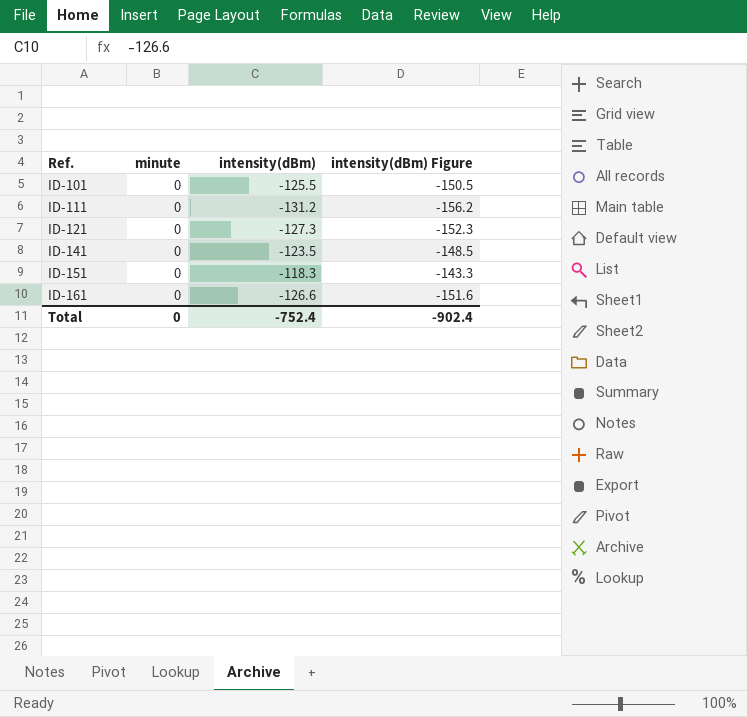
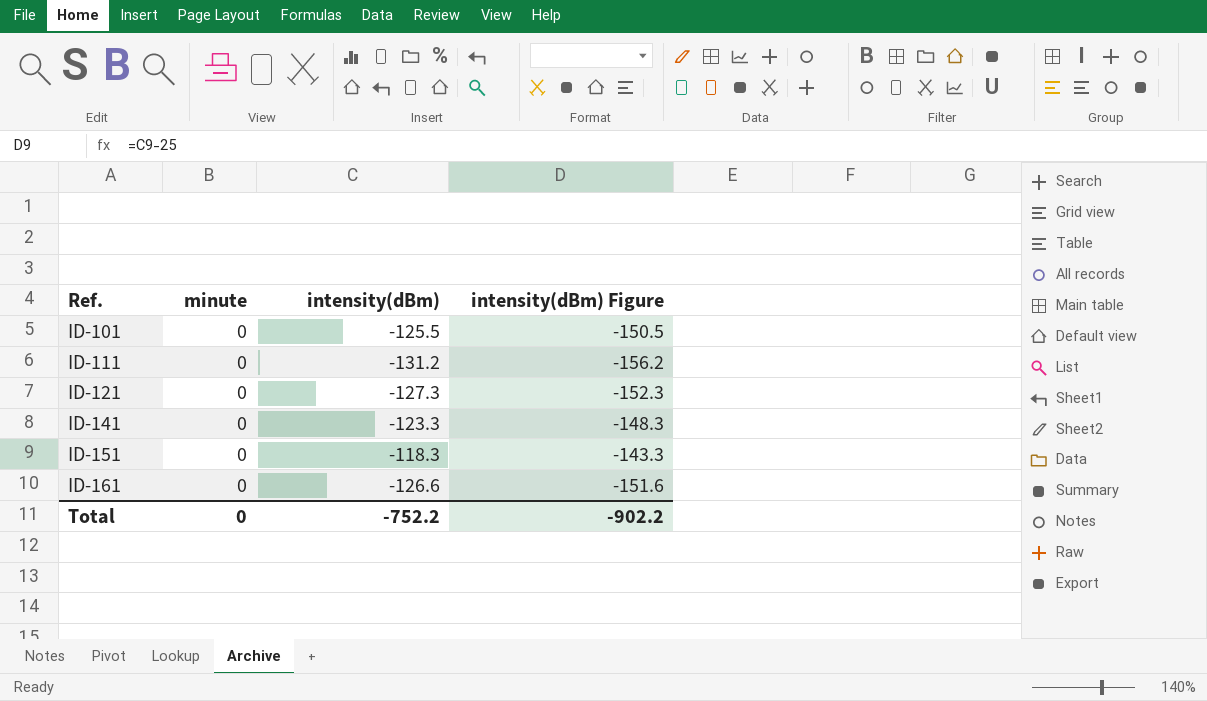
ID-141 | intensity(dBm): -123.5 -> -123.3
ID-141 | intensity(dBm) Figure: -148.5 -> -148.3
Total | intensity(dBm): -752.4 -> -752.2
Total | intensity(dBm) Figure: -902.4 -> -902.2

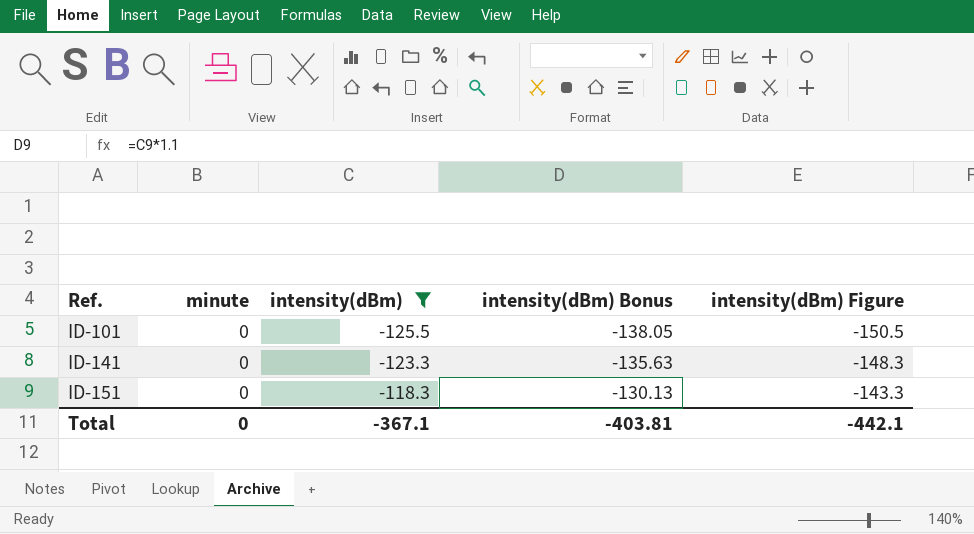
filter: none -> intensity(dBm) >= -125.5
column intensity(dBm) Bonus | formula: none -> [intensity(dBm)] * 1.1
Total | intensity(dBm): -752.2 -> -367.1
Total | intensity(dBm) Figure: -902.2 -> -442.1

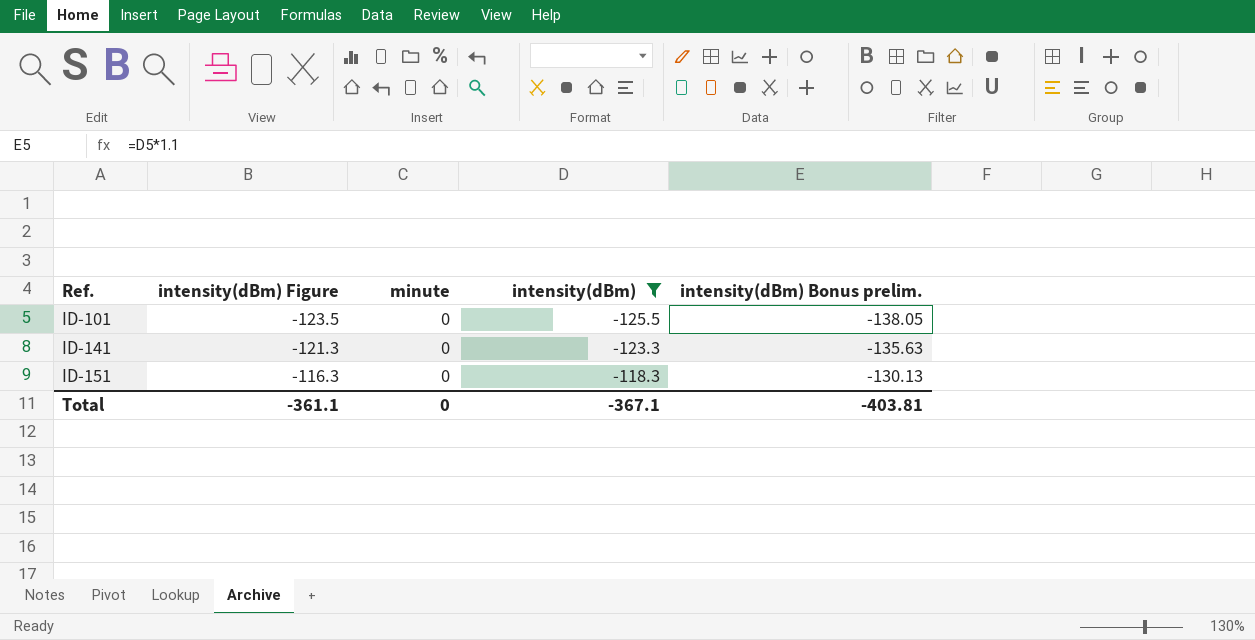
column intensity(dBm) Figure | formula: [intensity(dBm)] - 25 -> [intensity(dBm)] + 2
column intensity(dBm) Figure | position: 5 -> 2
column name: intensity(dBm) Bonus -> intensity(dBm) Bonus prelim.
Total | intensity(dBm) Figure: -442.1 -> -361.1

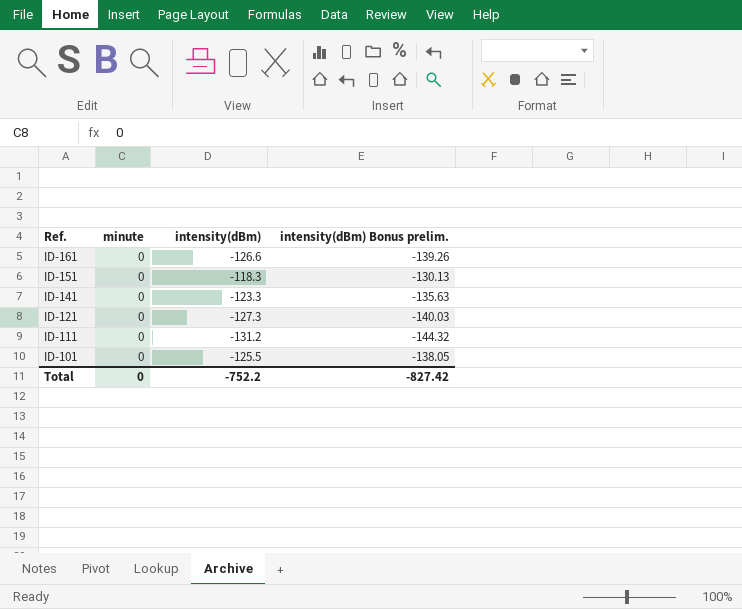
filter: intensity(dBm) >= -125.5 -> none
row order: Ref. ascending -> Ref. descending
column intensity(dBm) Figure | formula: [intensity(dBm)] + 2 -> none
Total | intensity(dBm): -367.1 -> -752.2
Total | intensity(dBm) Bonus prelim.: -403.81 -> -827.42

